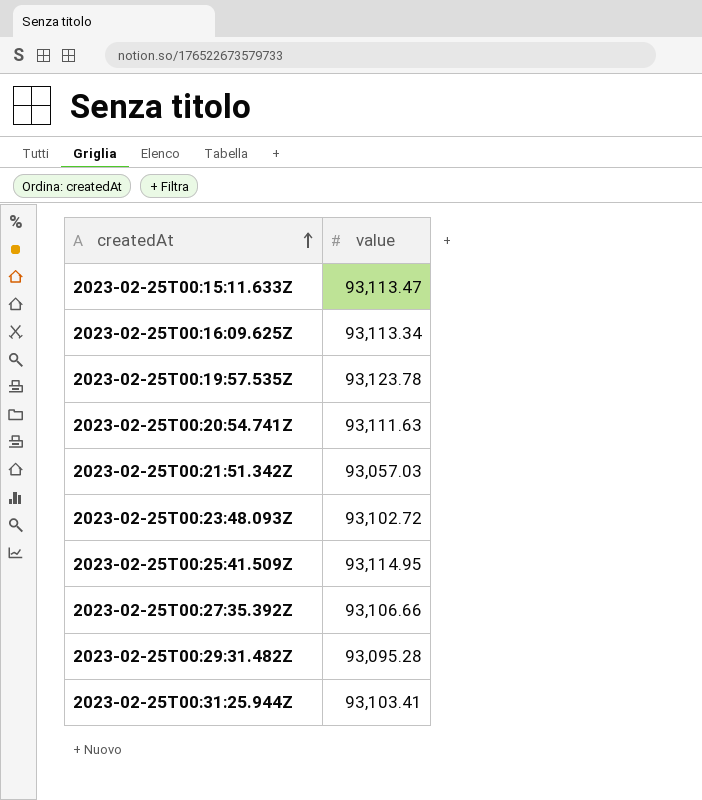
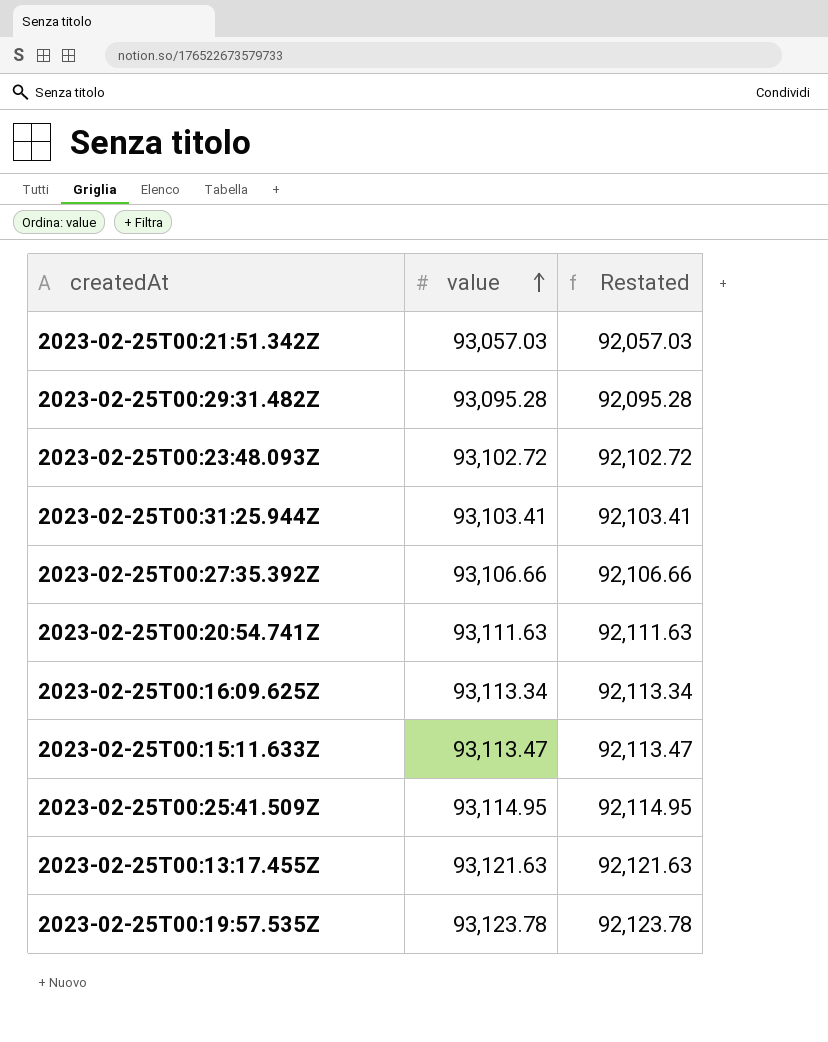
row order: createdAt ascending -> value ascending
column Restated | formula: none -> [value] - 1000
row 2023-02-25T00:13:17.455Z: none -> 93,121.63 | 92,121.63

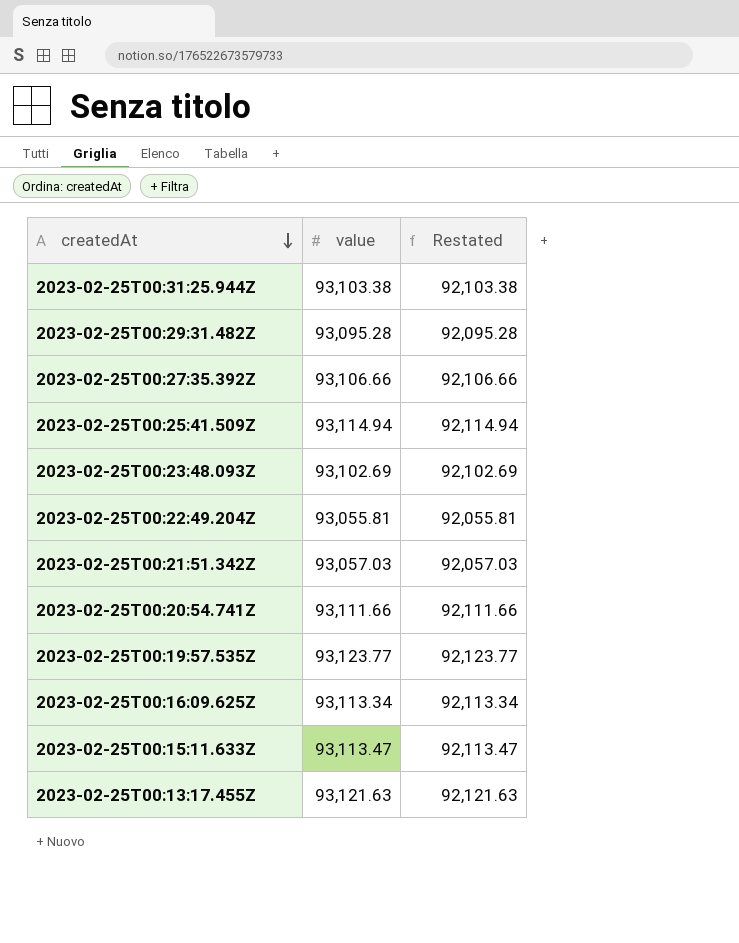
row order: value ascending -> createdAt descending
2023-02-25T00:31:25.944Z | value: 93,103.41 -> 93,103.38
2023-02-25T00:31:25.944Z | Restated: 92,103.41 -> 92,103.38
2023-02-25T00:25:41.509Z | value: 93,114.95 -> 93,114.94
2023-02-25T00:25:41.509Z | Restated: 92,114.95 -> 92,114.94
2023-02-25T00:23:48.093Z | value: 93,102.72 -> 93,102.69
2023-02-25T00:23:48.093Z | Restated: 92,102.72 -> 92,102.69
row 2023-02-25T00:22:49.204Z: none -> 93,055.81 | 92,055.81
2023-02-25T00:20:54.741Z | value: 93,111.63 -> 93,111.66
2023-02-25T00:20:54.741Z | Restated: 92,111.63 -> 92,111.66
2023-02-25T00:19:57.535Z | value: 93,123.78 -> 93,123.77
2023-02-25T00:19:57.535Z | Restated: 92,123.78 -> 92,123.77

